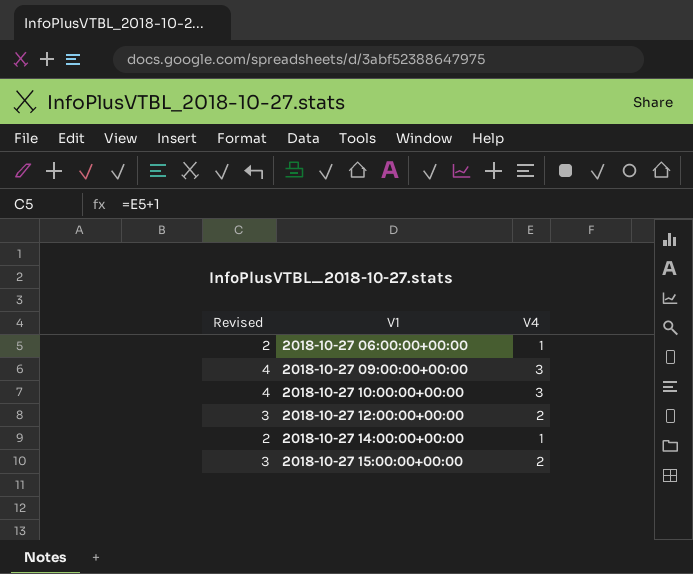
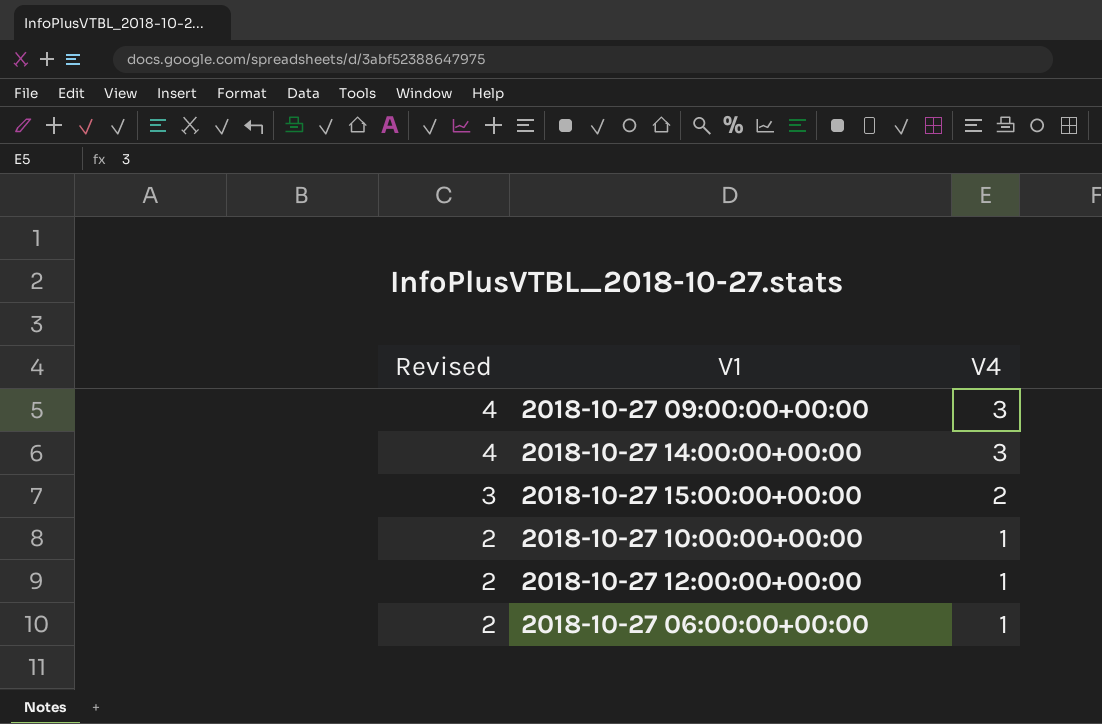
row order: V1 ascending -> Revised descending
2018-10-27 14:00:00+00:00 | Revised: 2 -> 4
2018-10-27 14:00:00+00:00 | V4: 1 -> 3
2018-10-27 10:00:00+00:00 | Revised: 4 -> 2
2018-10-27 10:00:00+00:00 | V4: 3 -> 1
2018-10-27 12:00:00+00:00 | Revised: 3 -> 2
2018-10-27 12:00:00+00:00 | V4: 2 -> 1

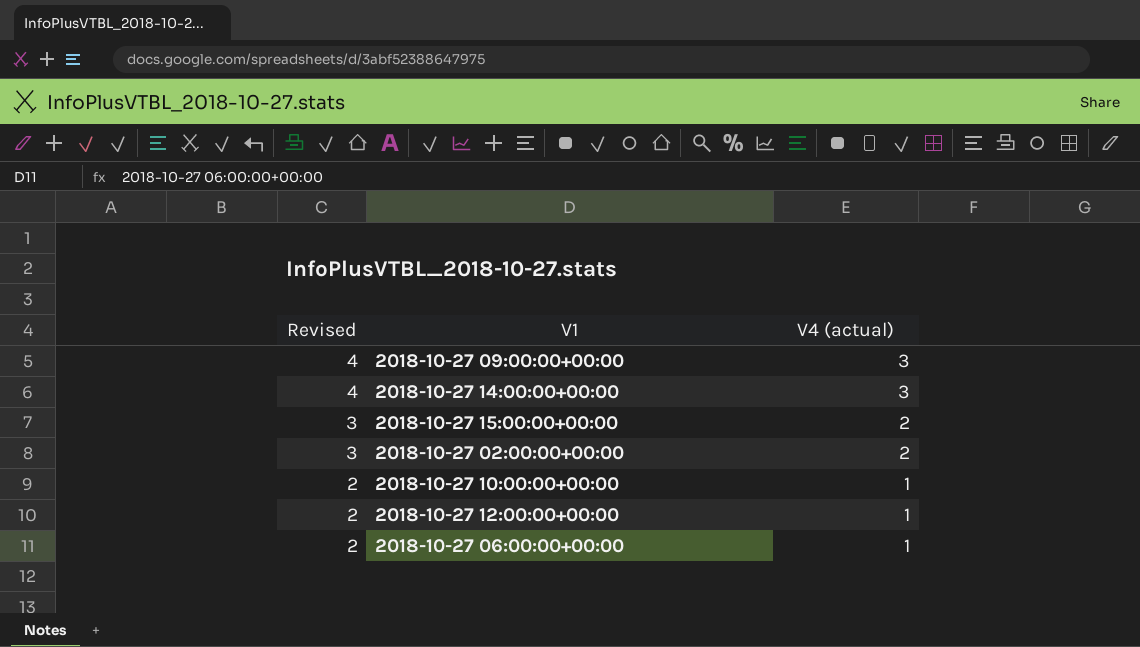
column name: V4 -> V4 (actual)
row 2018-10-27 02:00:00+00:00: none -> 3 | 2

